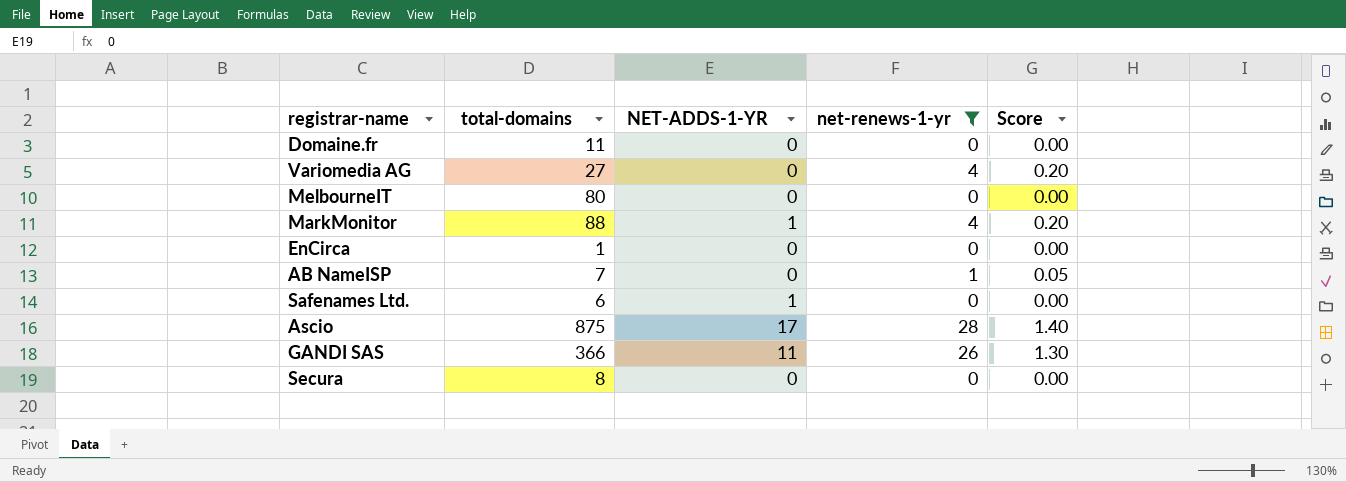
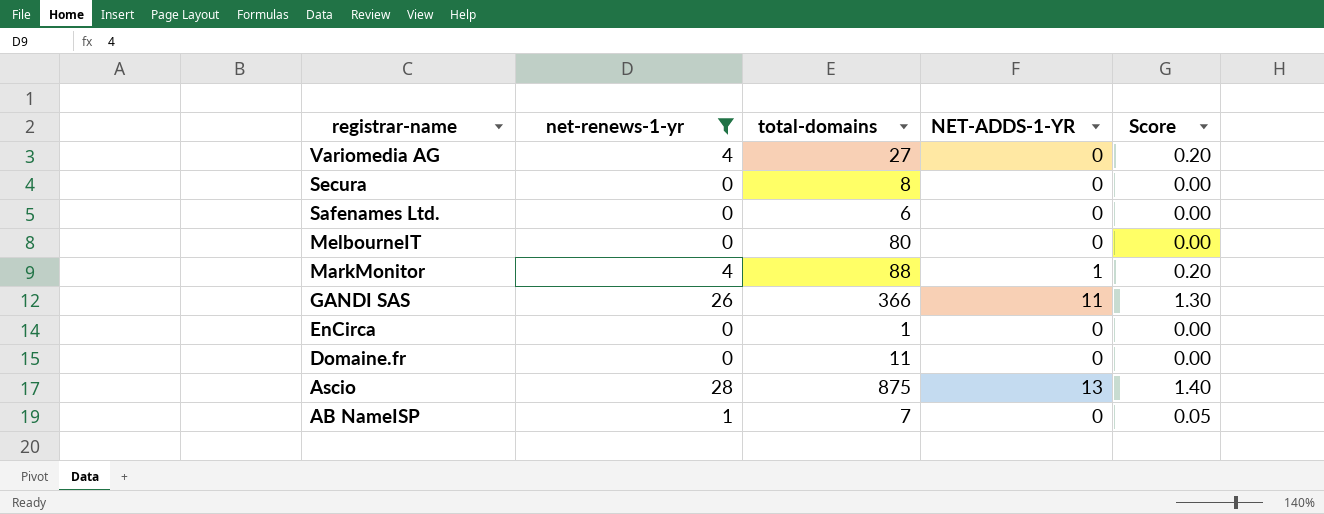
row order: none -> registrar-name descending
column net-renews-1-yr | position: 4 -> 2
Safenames Ltd. | NET-ADDS-1-YR: 1 -> 0
Ascio | NET-ADDS-1-YR: 17 -> 13

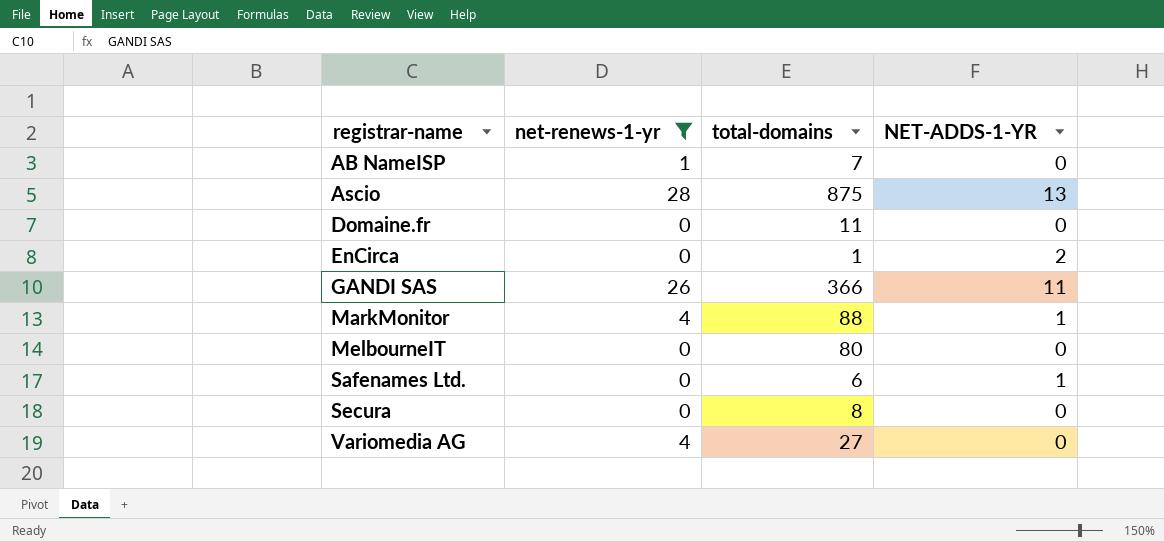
row order: registrar-name descending -> registrar-name ascending
column Score | formula: [net-renews-1-yr] * 0.05 -> none
EnCirca | NET-ADDS-1-YR: 0 -> 2
Safenames Ltd. | NET-ADDS-1-YR: 0 -> 1

